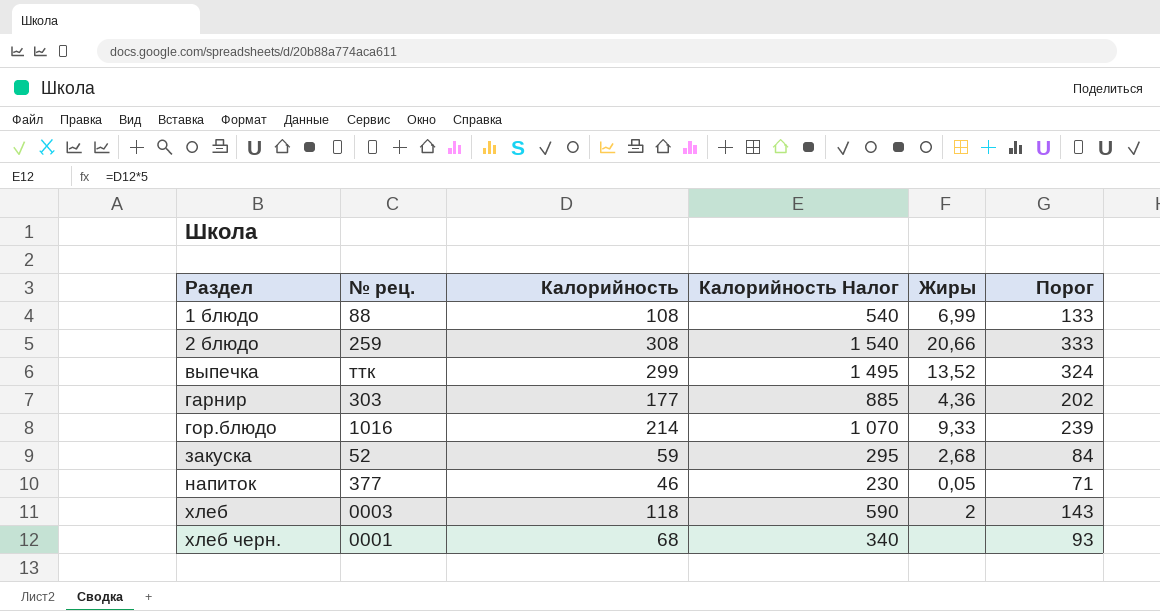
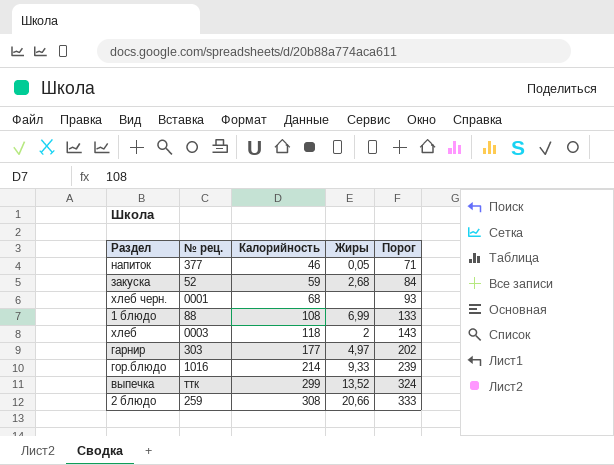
row order: Раздел ascending -> Калорийность ascending
column Калорийность Налог | formula: [Калорийность] * 5 -> none
гарнир | Жиры: 4,36 -> 4,97

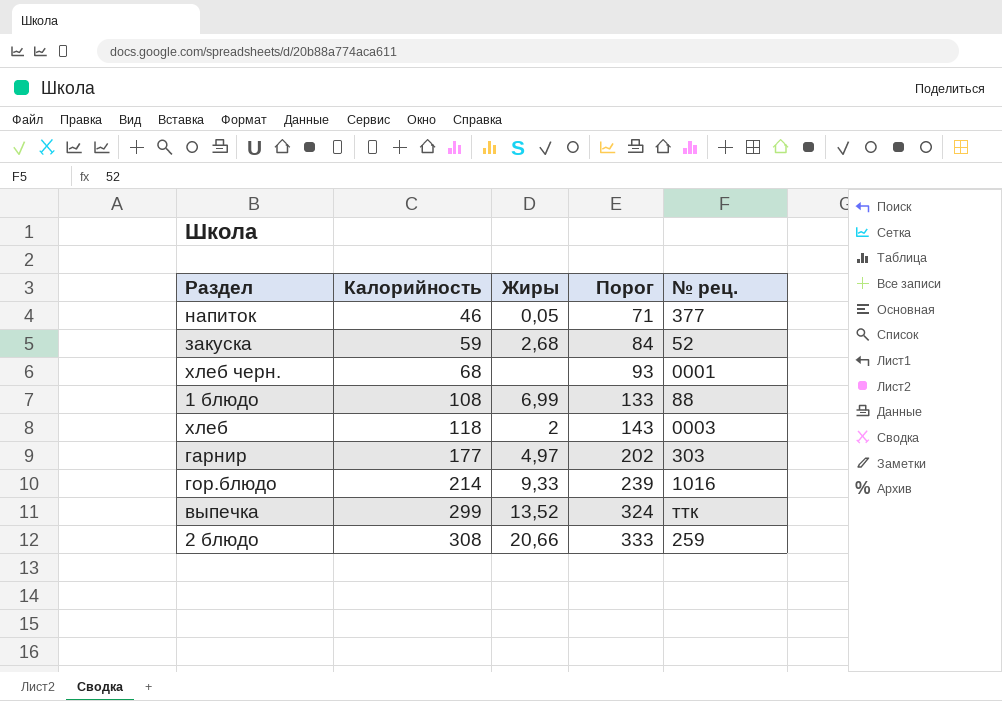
column № рец. | position: 2 -> 5

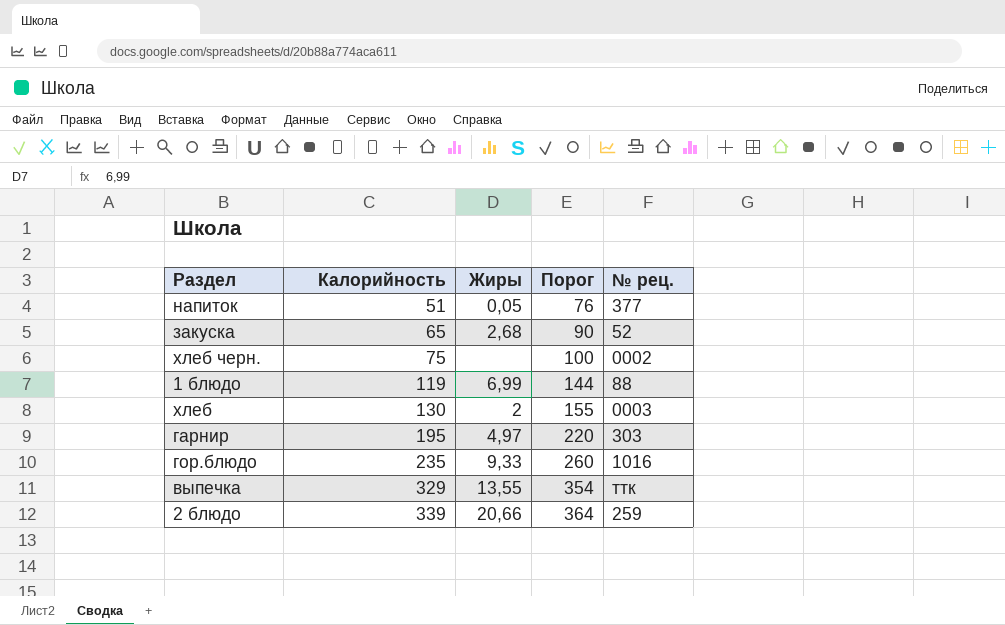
напиток | Калорийность: 46 -> 51
напиток | Порог: 71 -> 76
закуска | Калорийность: 59 -> 65
закуска | Порог: 84 -> 90
хлеб черн. | Калорийность: 68 -> 75
хлеб черн. | Порог: 93 -> 100
хлеб черн. | № рец.: 0001 -> 0002
1 блюдо | Калорийность: 108 -> 119
1 блюдо | Порог: 133 -> 144
хлеб | Калорийность: 118 -> 130
хлеб | Порог: 143 -> 155
гарнир | Калорийность: 177 -> 195
гарнир | Порог: 202 -> 220
гор.блюдо | Калорийность: 214 -> 235
гор.блюдо | Порог: 239 -> 260
выпечка | Калорийность: 299 -> 329
выпечка | Жиры: 13,52 -> 13,55
выпечка | Порог: 324 -> 354
2 блюдо | Калорийность: 308 -> 339
2 блюдо | Порог: 333 -> 364

